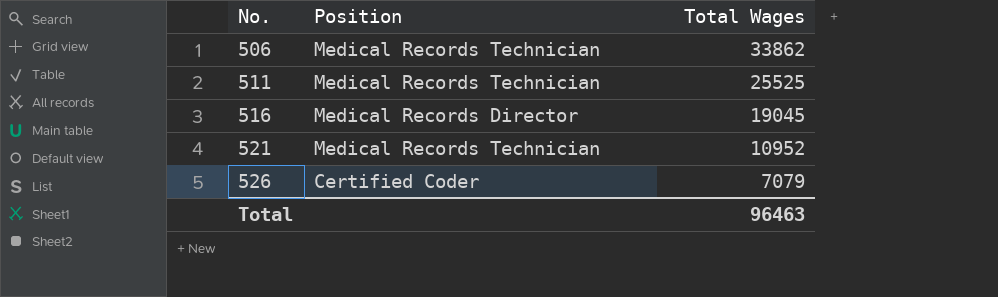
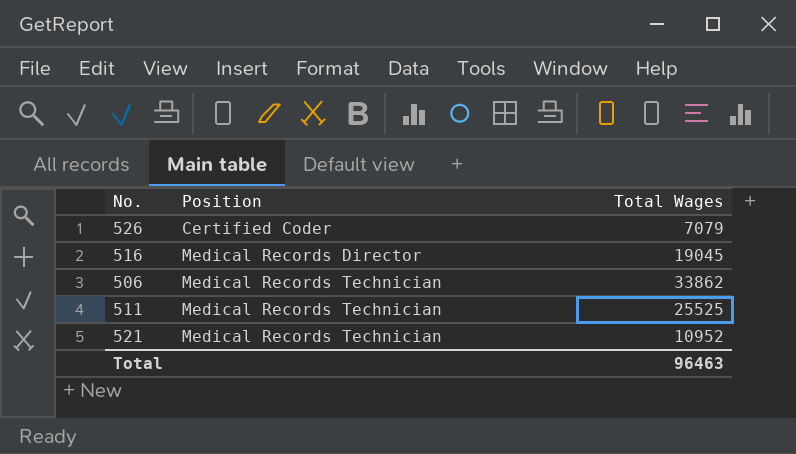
row order: No. ascending -> Position ascending

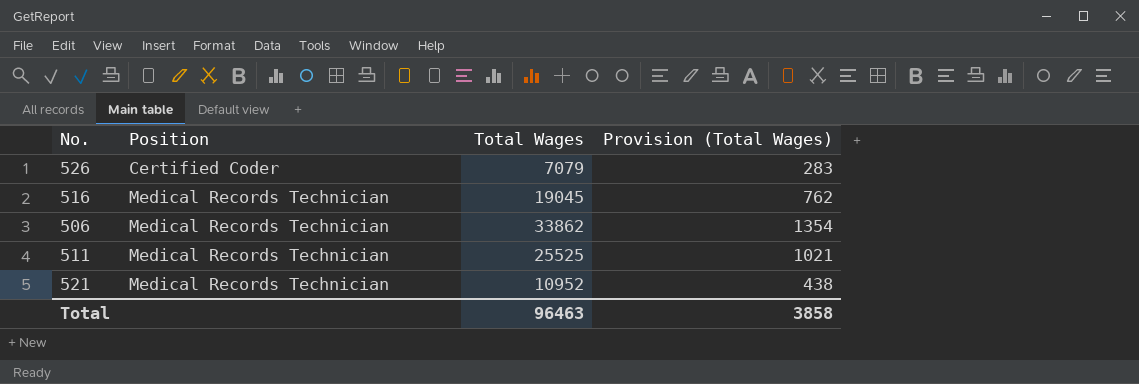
column Provision (Total Wages) | formula: none -> [Total Wages] * 0.04
516 | Position: Medical Records Director -> Medical Records Technician

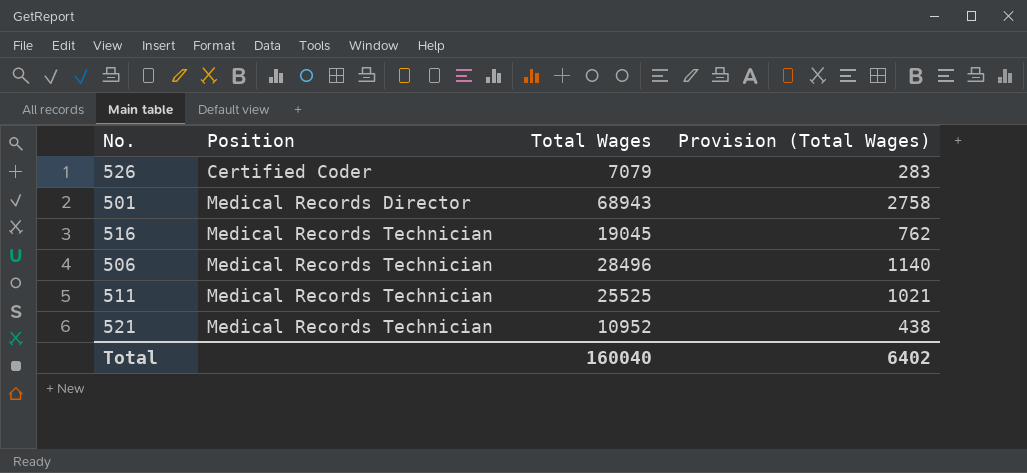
row 501: none -> Medical Records Director | 68943 | 2758
506 | Total Wages: 33862 -> 28496
506 | Provision (Total Wages): 1354 -> 1140
Total | Total Wages: 96463 -> 160040
Total | Provision (Total Wages): 3858 -> 6402

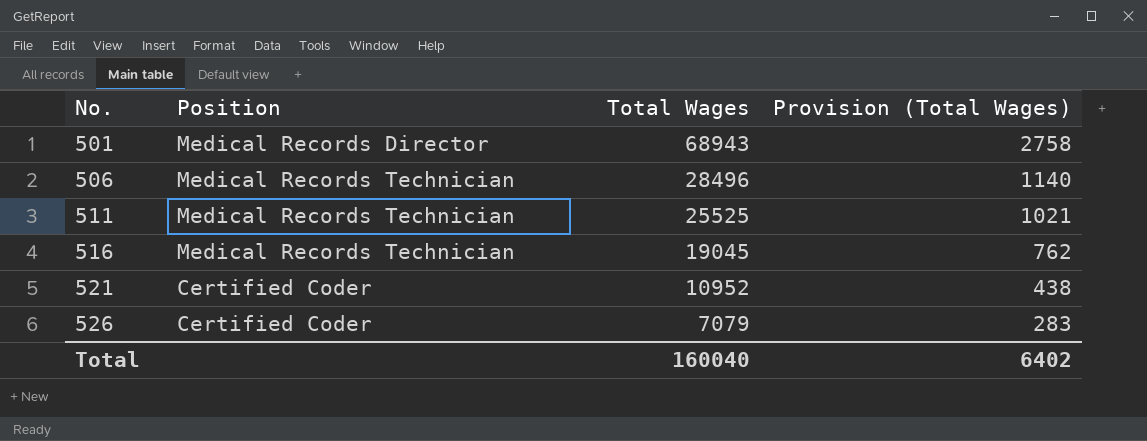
row order: Position ascending -> No. ascending
521 | Position: Medical Records Technician -> Certified Coder

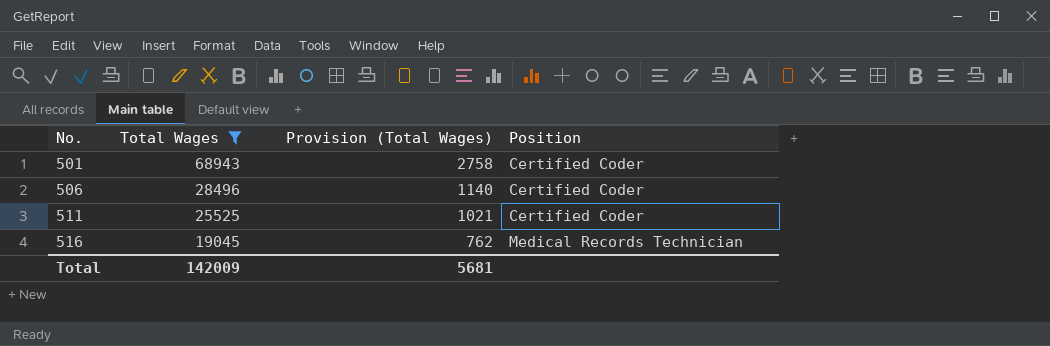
filter: none -> Total Wages >= 19045
column Position | position: 2 -> 4
501 | Position: Medical Records Director -> Certified Coder
506 | Position: Medical Records Technician -> Certified Coder
511 | Position: Medical Records Technician -> Certified Coder
Total | Total Wages: 160040 -> 142009
Total | Provision (Total Wages): 6402 -> 5681

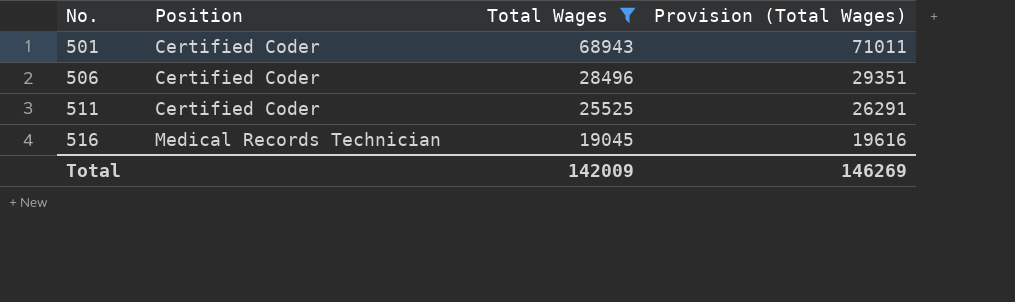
column Position | position: 4 -> 2
column Provision (Total Wages) | formula: [Total Wages] * 0.04 -> [Total Wages] * 1.03
Total | Provision (Total Wages): 5681 -> 146269

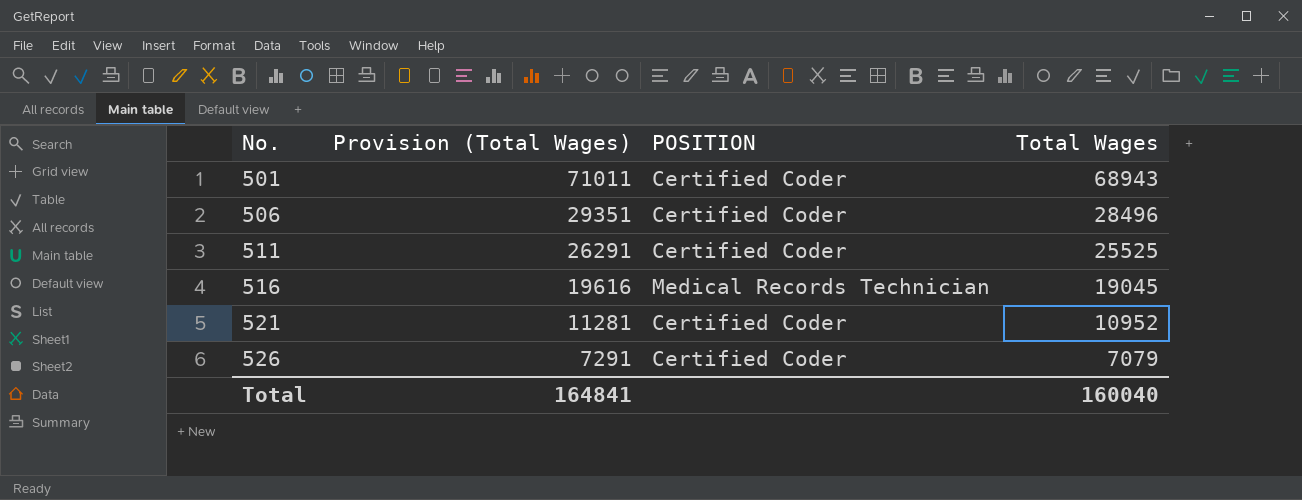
filter: Total Wages >= 19045 -> none
column Provision (Total Wages) | position: 4 -> 2
column name: Position -> POSITION
Total | Provision (Total Wages): 146269 -> 164841
Total | Total Wages: 142009 -> 160040

